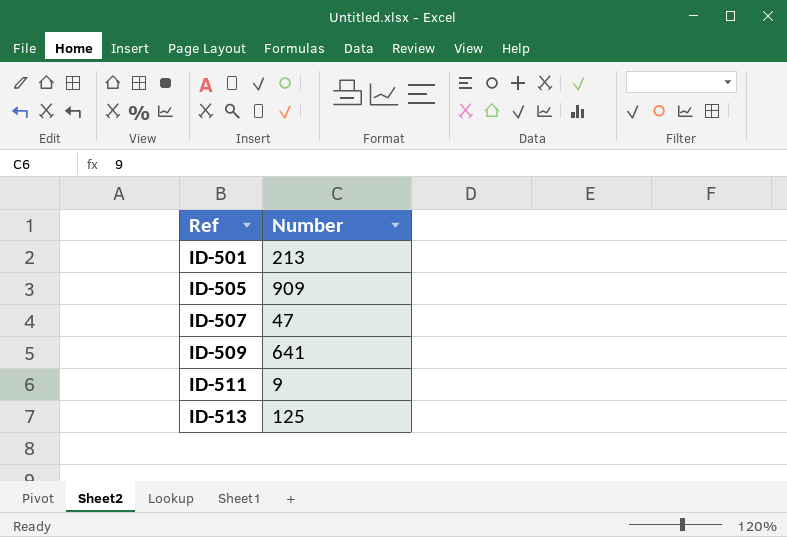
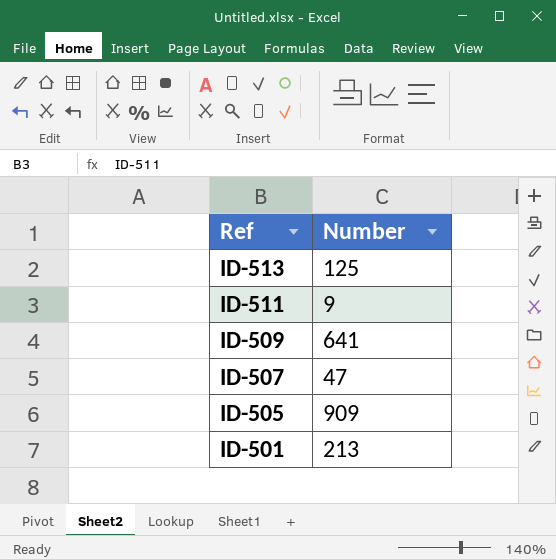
row order: Ref ascending -> Ref descending

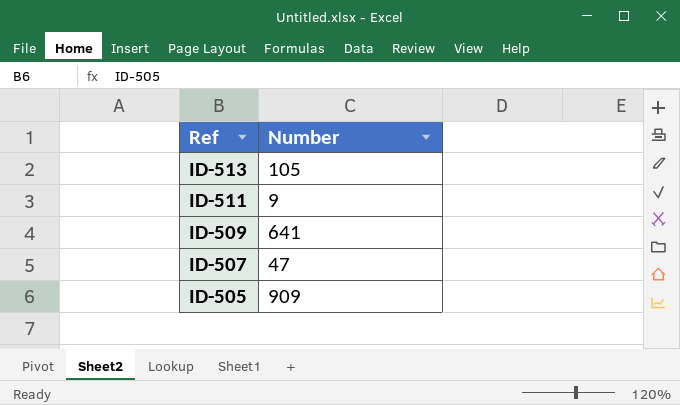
row ID-501: 213 -> none
ID-513 | Number: 125 -> 105

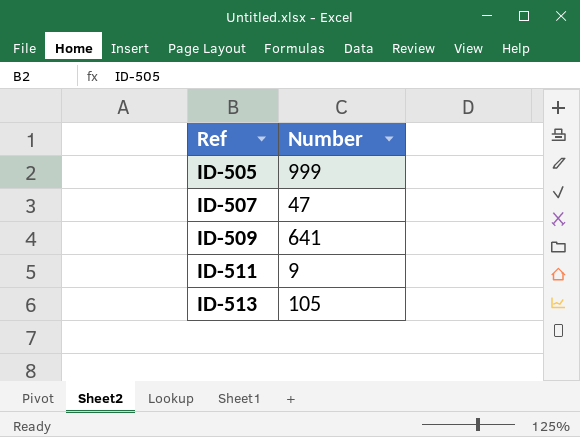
row order: Ref descending -> Ref ascending
ID-505 | Number: 909 -> 999

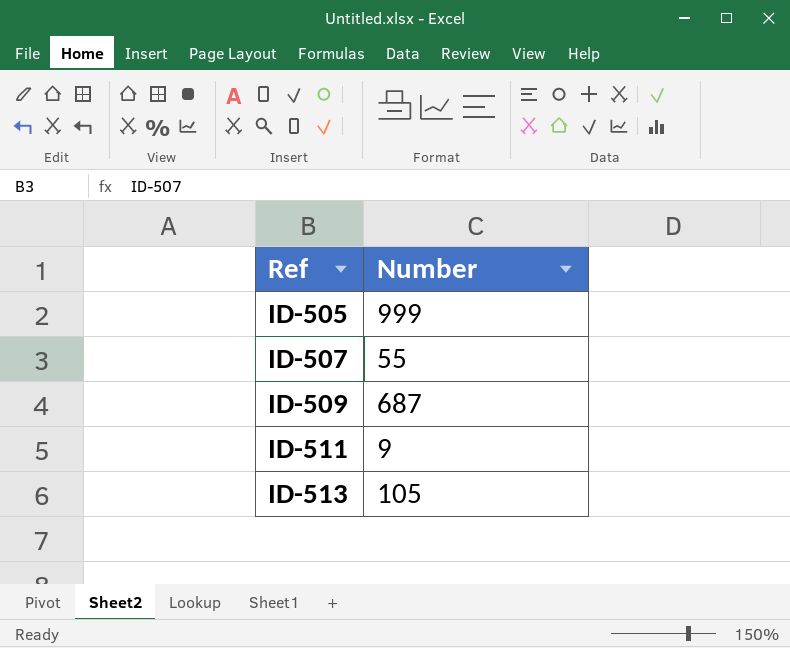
ID-507 | Number: 47 -> 55
ID-509 | Number: 641 -> 687

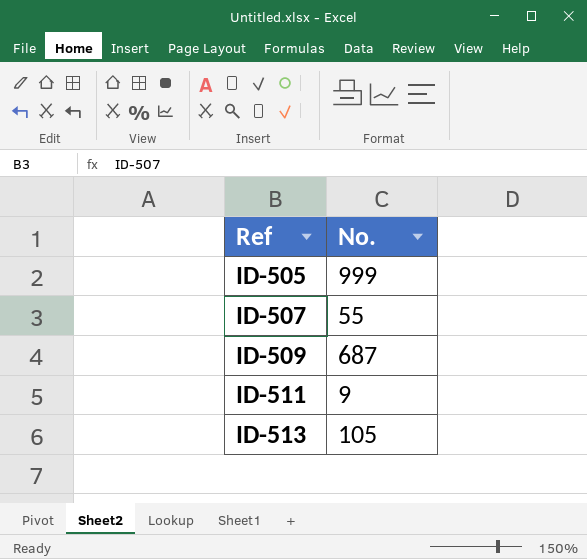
column name: Number -> No.

